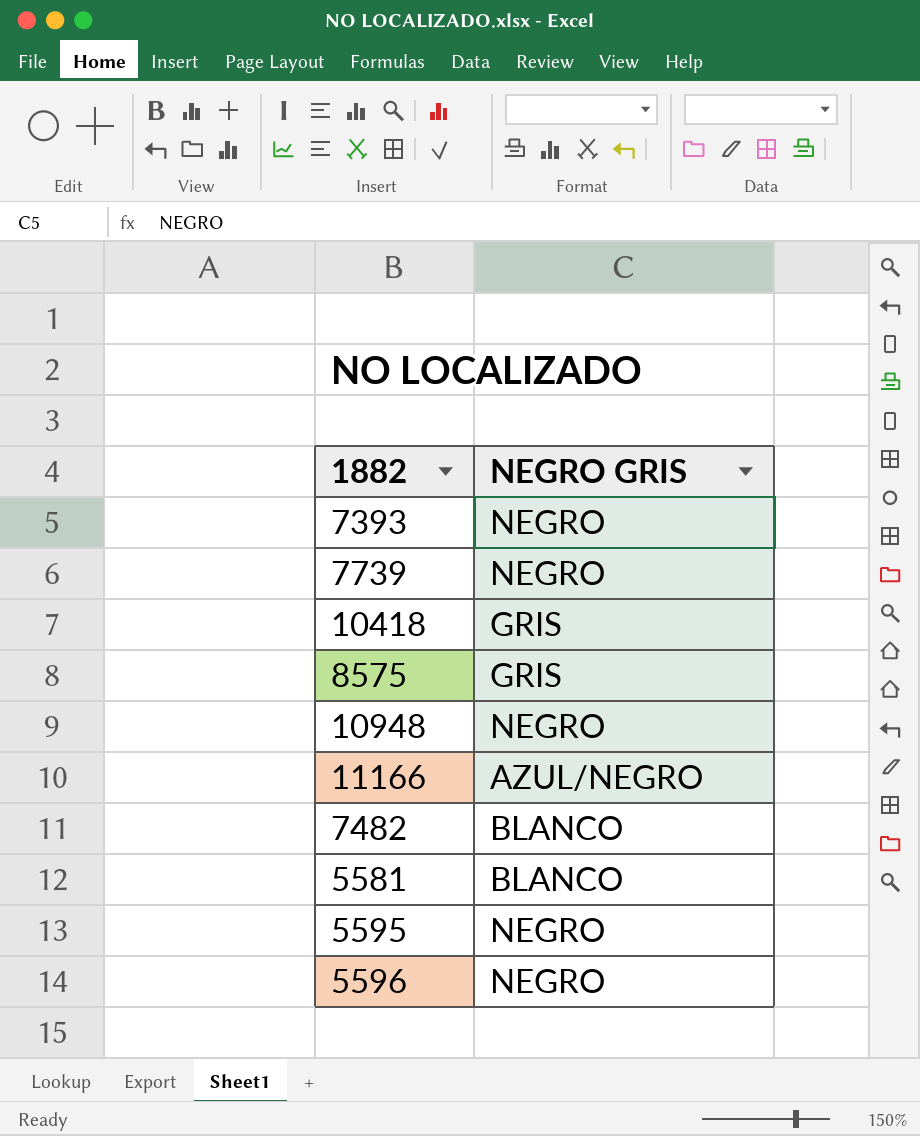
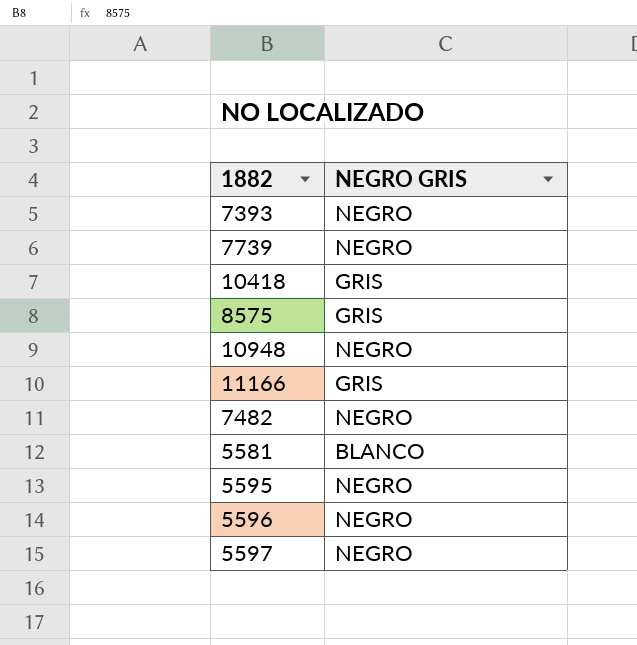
11166 | NEGRO GRIS: AZUL/NEGRO -> GRIS
7482 | NEGRO GRIS: BLANCO -> NEGRO
row 5597: none -> NEGRO

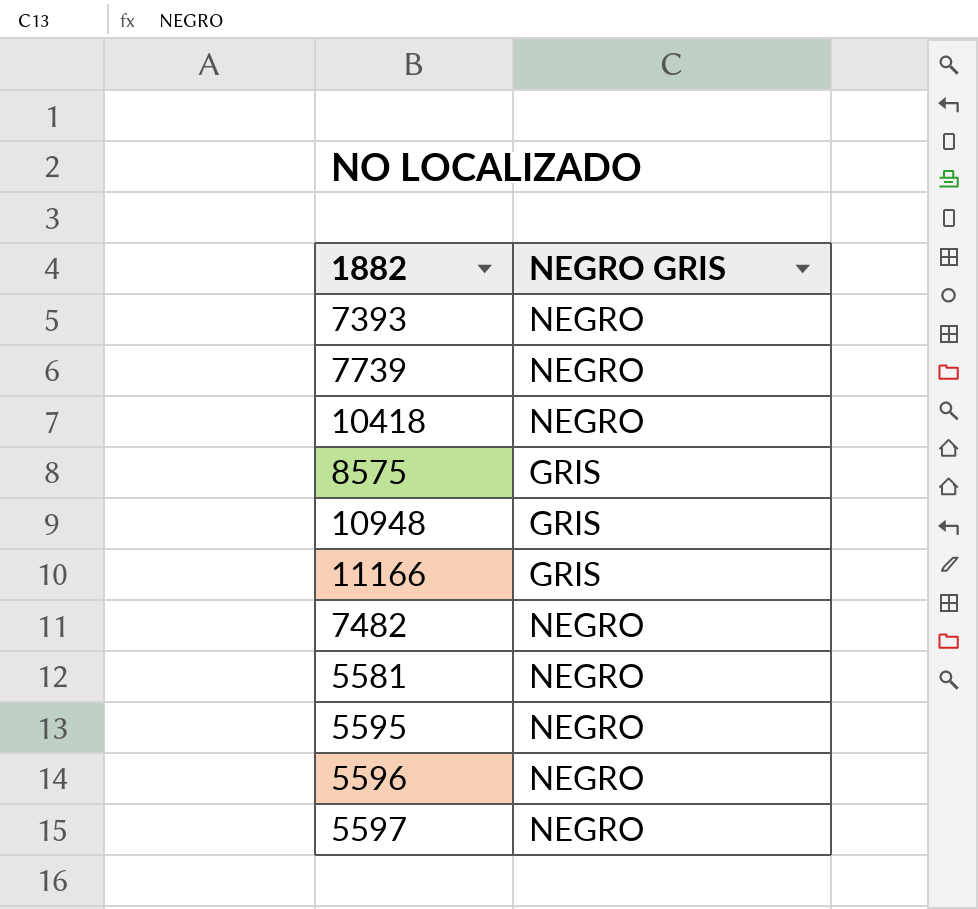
10418 | NEGRO GRIS: GRIS -> NEGRO
10948 | NEGRO GRIS: NEGRO -> GRIS
5581 | NEGRO GRIS: BLANCO -> NEGRO

